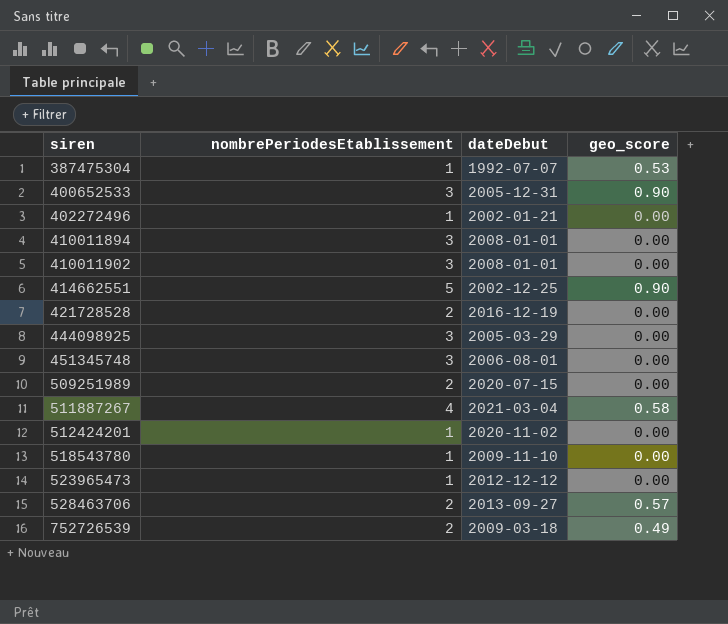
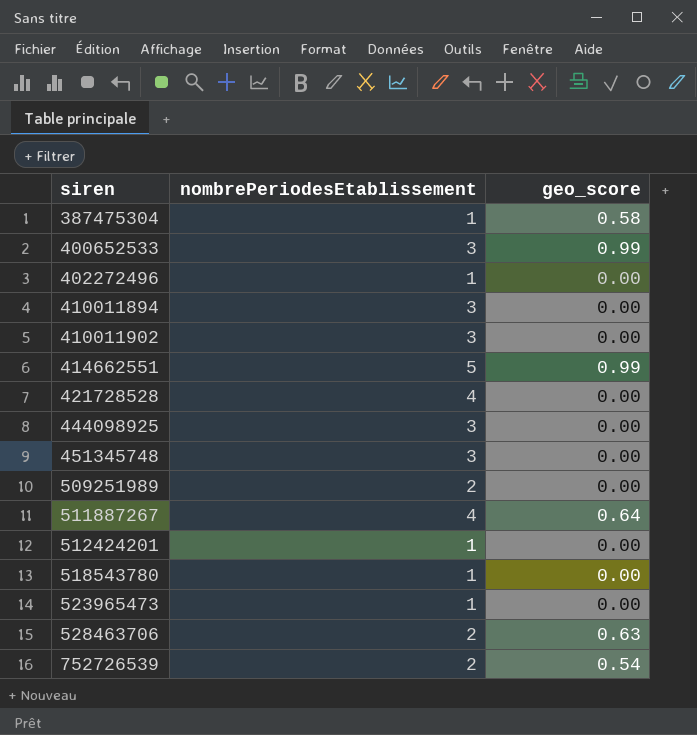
column dateDebut | position: 3 -> none
387475304 | geo_score: 0.53 -> 0.58
400652533 | geo_score: 0.90 -> 0.99
414662551 | geo_score: 0.90 -> 0.99
421728528 | nombrePeriodesEtablissement: 2 -> 4
511887267 | geo_score: 0.58 -> 0.64
528463706 | geo_score: 0.57 -> 0.63
752726539 | geo_score: 0.49 -> 0.54

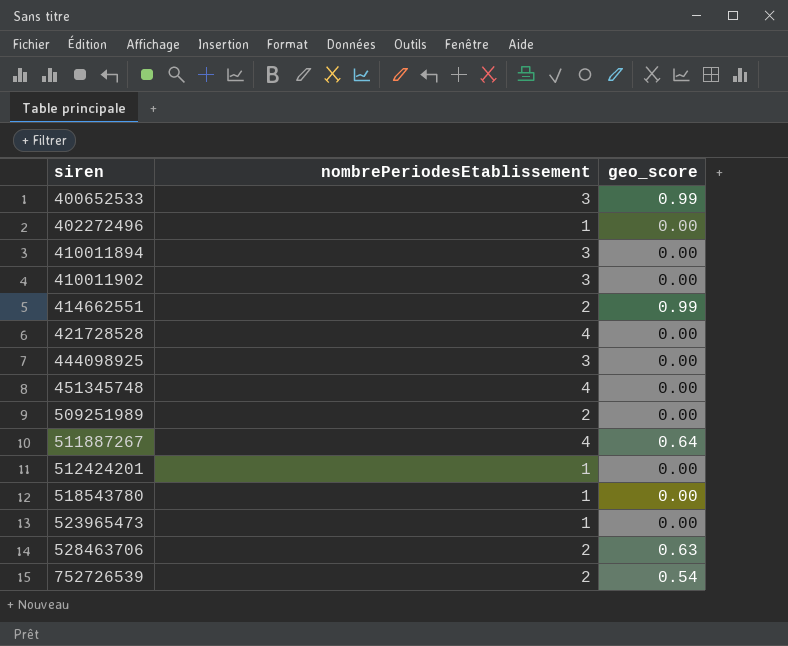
row 387475304: 1 | 0.58 -> none
414662551 | nombrePeriodesEtablissement: 5 -> 2
451345748 | nombrePeriodesEtablissement: 3 -> 4

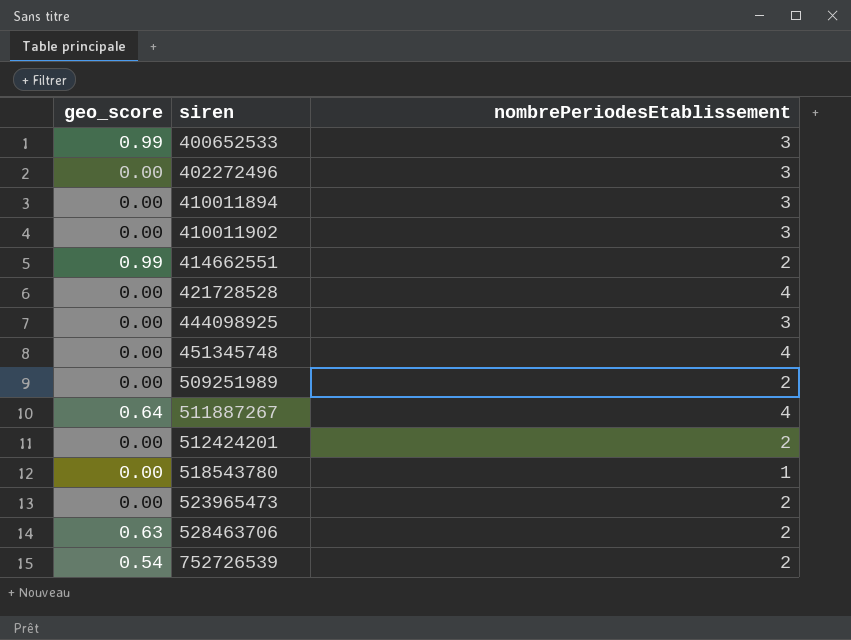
column geo_score | position: 3 -> 1
402272496 | nombrePeriodesEtablissement: 1 -> 3
512424201 | nombrePeriodesEtablissement: 1 -> 2
523965473 | nombrePeriodesEtablissement: 1 -> 2

